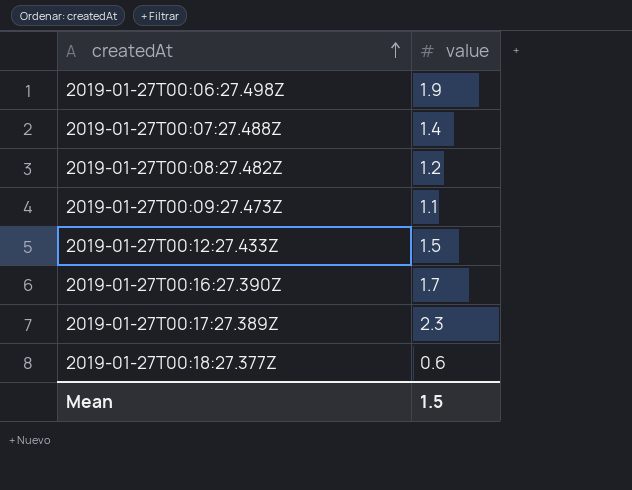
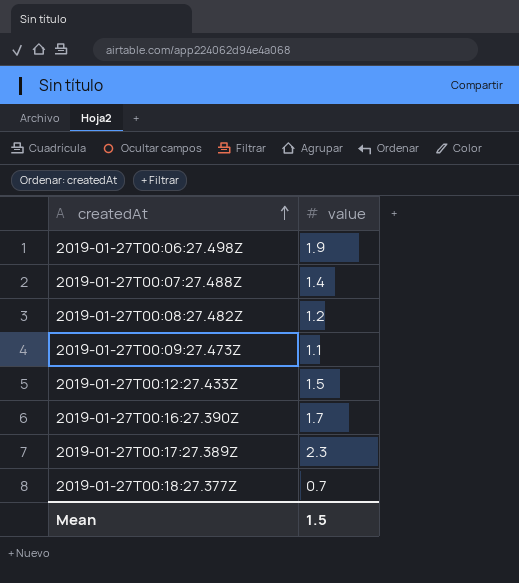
2019-01-27T00:18:27.377Z | value: 0.6 -> 0.7

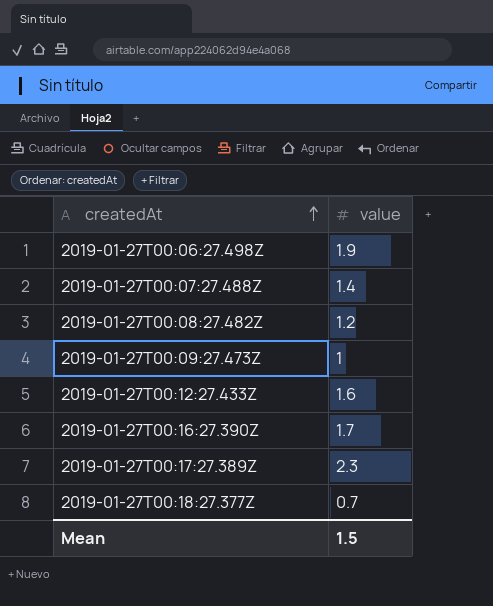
2019-01-27T00:09:27.473Z | value: 1.1 -> 1
2019-01-27T00:12:27.433Z | value: 1.5 -> 1.6

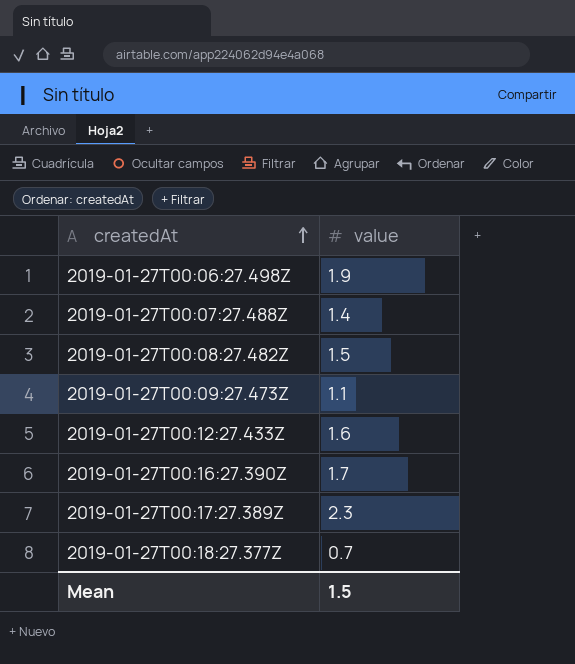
2019-01-27T00:08:27.482Z | value: 1.2 -> 1.5
2019-01-27T00:09:27.473Z | value: 1 -> 1.1

